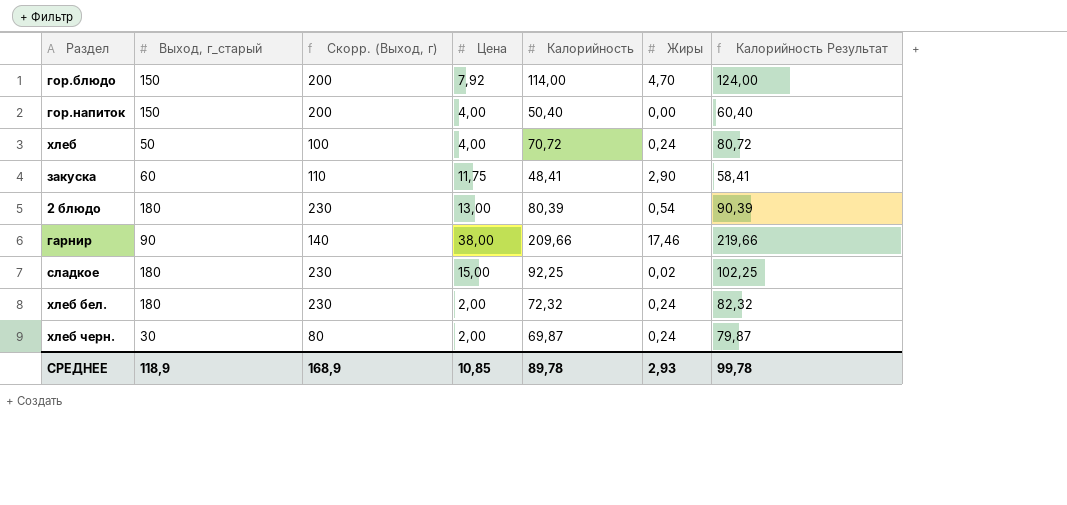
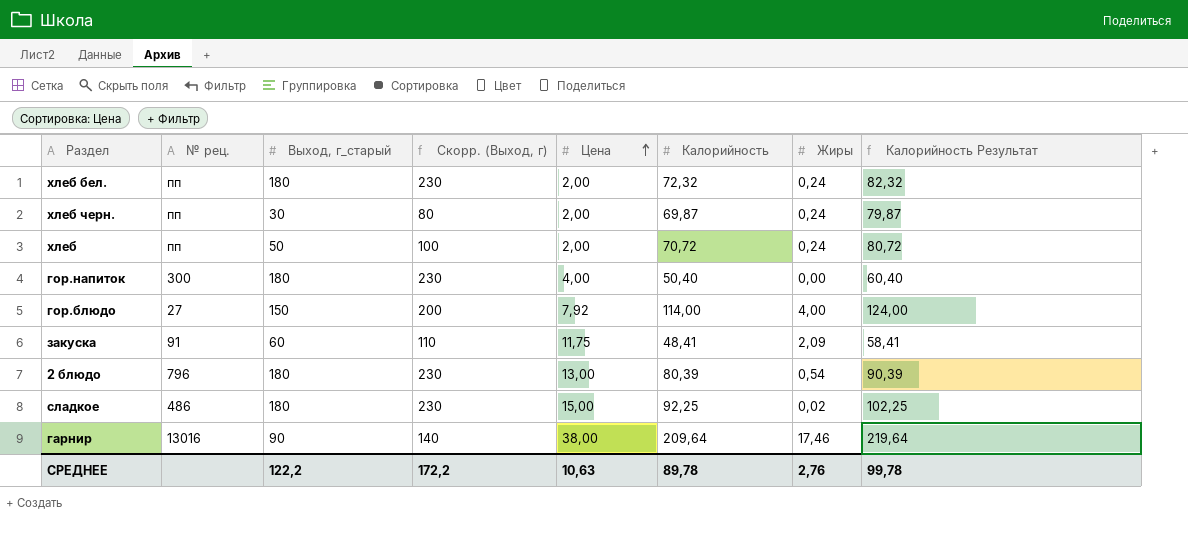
row order: none -> Цена ascending
column № рец. | position: none -> 2
хлеб | Цена: 4,00 -> 2,00
гор.напиток | Выход, г_старый: 150 -> 180
гор.напиток | Скорр. (Выход, г): 200 -> 230
гор.блюдо | Жиры: 4,70 -> 4,00
закуска | Жиры: 2,90 -> 2,09
гарнир | Калорийность: 209,66 -> 209,64
гарнир | Калорийность Результат: 219,66 -> 219,64
СРЕДНЕЕ | Выход, г_старый: 118,9 -> 122,2
СРЕДНЕЕ | Скорр. (Выход, г): 168,9 -> 172,2
СРЕДНЕЕ | Цена: 10,85 -> 10,63
СРЕДНЕЕ | Жиры: 2,93 -> 2,76

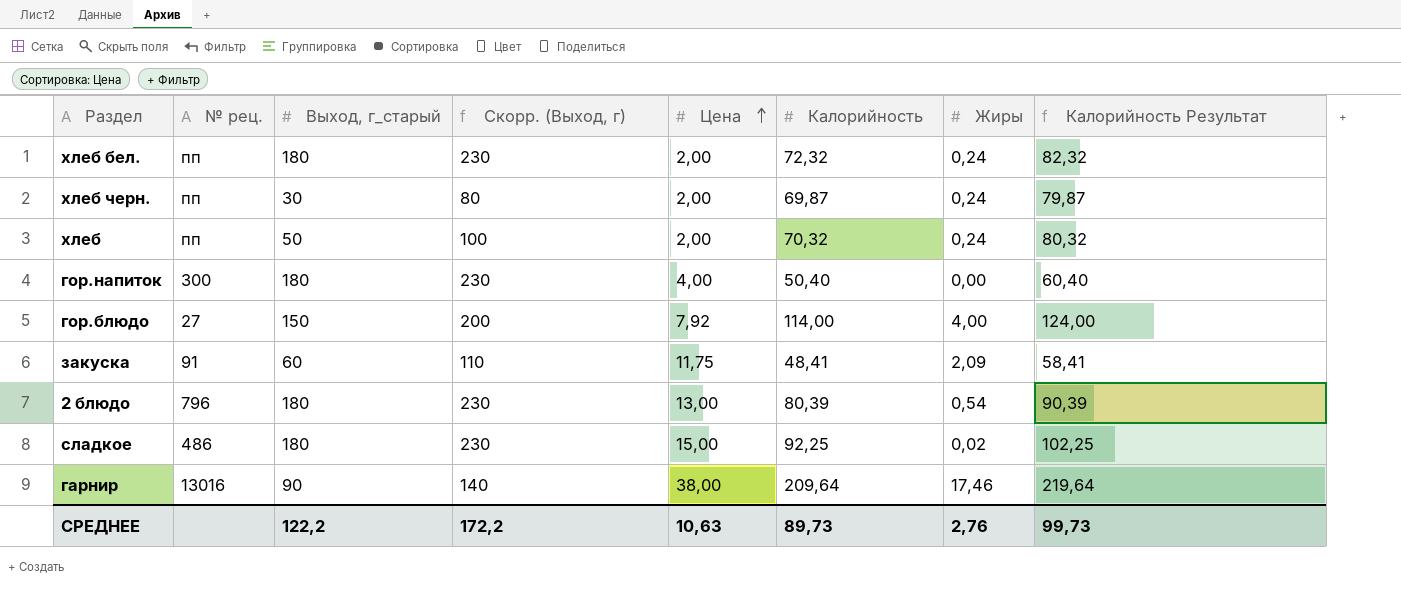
хлеб | Калорийность: 70,72 -> 70,32
хлеб | Калорийность Результат: 80,72 -> 80,32
СРЕДНЕЕ | Калорийность: 89,78 -> 89,73
СРЕДНЕЕ | Калорийность Результат: 99,78 -> 99,73

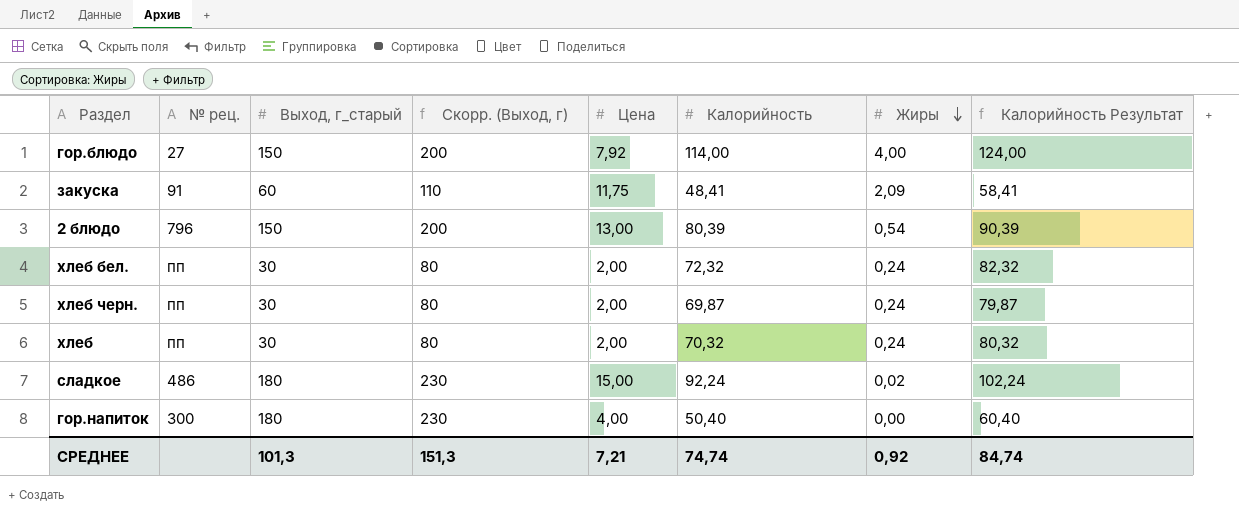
row order: Цена ascending -> Жиры descending
row гарнир: 13016 | 90 | 140 | 38,00 | 209,64 | 17,46 | 219,64 -> none
2 блюдо | Выход, г_старый: 180 -> 150
2 блюдо | Скорр. (Выход, г): 230 -> 200
хлеб бел. | Выход, г_старый: 180 -> 30
хлеб бел. | Скорр. (Выход, г): 230 -> 80
хлеб | Выход, г_старый: 50 -> 30
хлеб | Скорр. (Выход, г): 100 -> 80
сладкое | Калорийность: 92,25 -> 92,24
сладкое | Калорийность Результат: 102,25 -> 102,24
СРЕДНЕЕ | Выход, г_старый: 122,2 -> 101,3
СРЕДНЕЕ | Скорр. (Выход, г): 172,2 -> 151,3
СРЕДНЕЕ | Цена: 10,63 -> 7,21
СРЕДНЕЕ | Калорийность: 89,73 -> 74,74
СРЕДНЕЕ | Жиры: 2,76 -> 0,92
СРЕДНЕЕ | Калорийность Результат: 99,73 -> 84,74

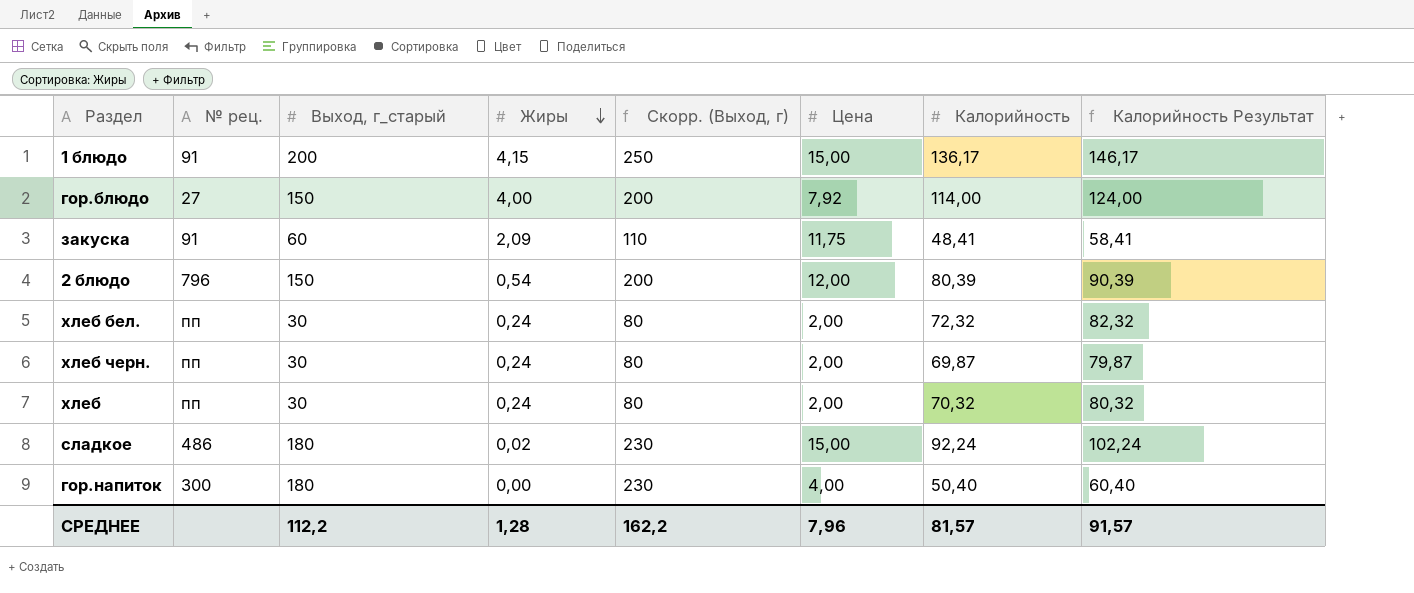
column Жиры | position: 7 -> 4
row 1 блюдо: none -> 91 | 200 | 4,15 | 250 | 15,00 | 136,17 | 146,17
2 блюдо | Цена: 13,00 -> 12,00
СРЕДНЕЕ | Выход, г_старый: 101,3 -> 112,2
СРЕДНЕЕ | Жиры: 0,92 -> 1,28
СРЕДНЕЕ | Скорр. (Выход, г): 151,3 -> 162,2
СРЕДНЕЕ | Цена: 7,21 -> 7,96
СРЕДНЕЕ | Калорийность: 74,74 -> 81,57
СРЕДНЕЕ | Калорийность Результат: 84,74 -> 91,57

